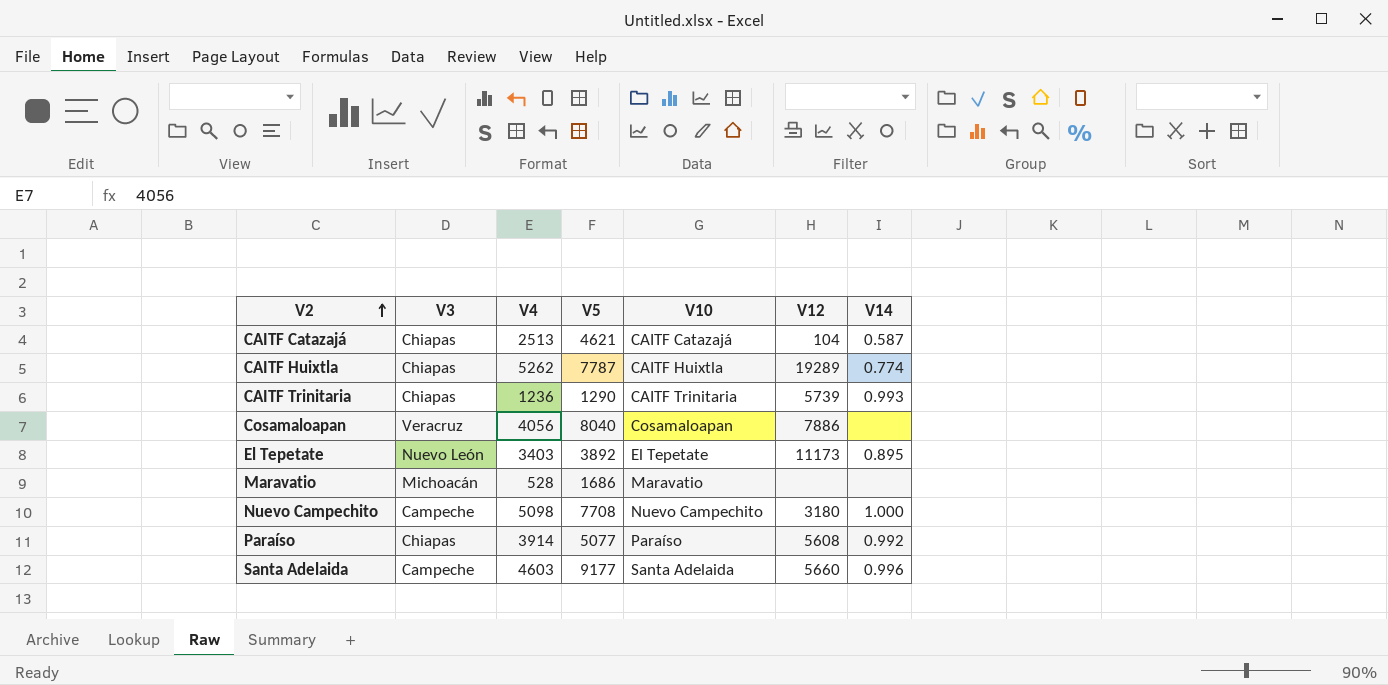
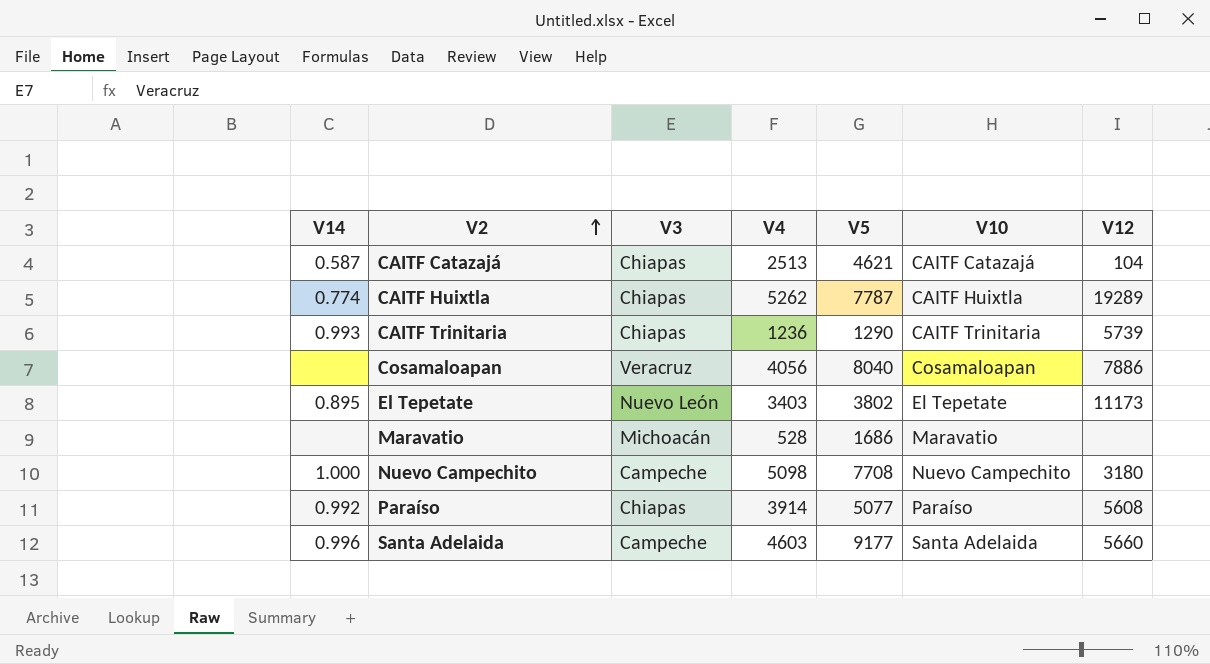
column V14 | position: 7 -> 1
El Tepetate | V5: 3892 -> 3802

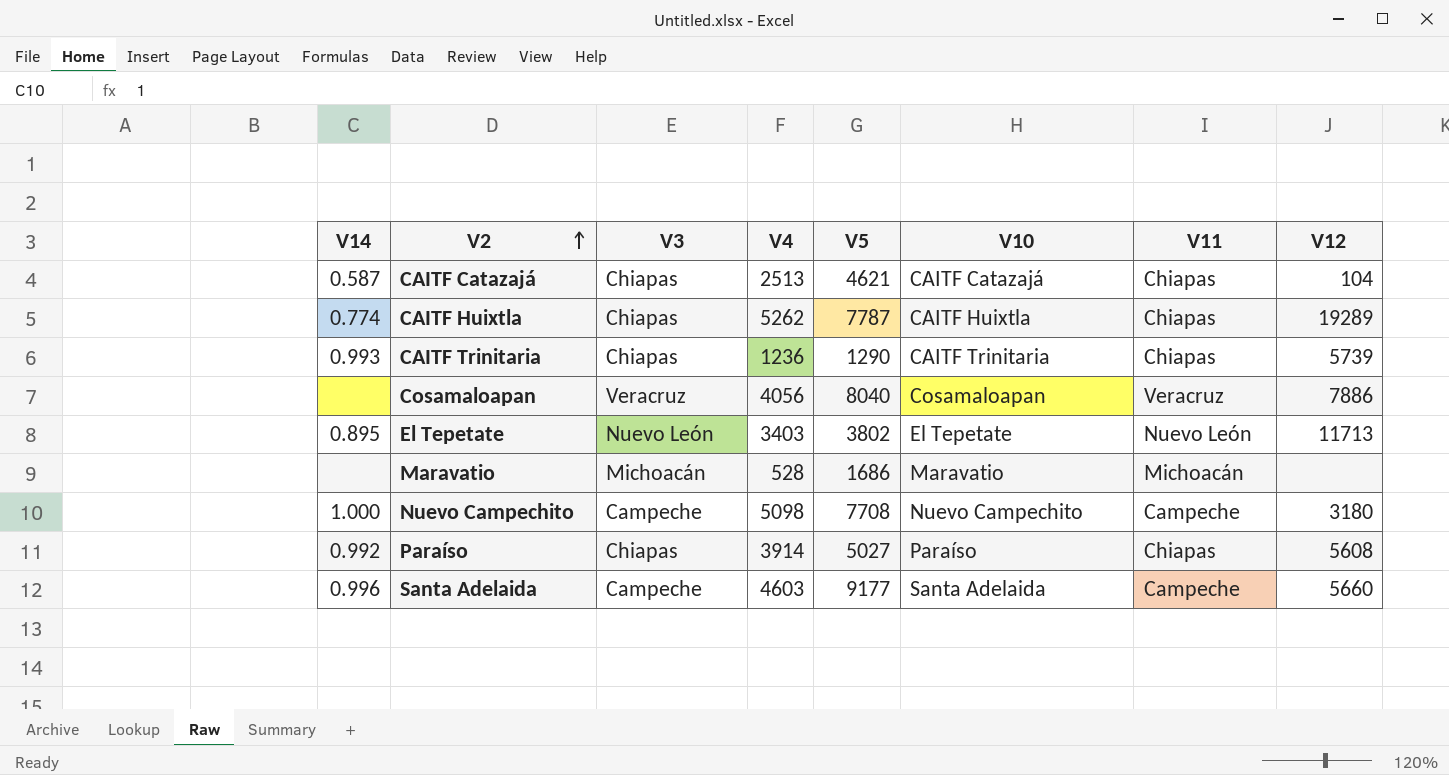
column V11 | position: none -> 7
El Tepetate | V12: 11173 -> 11713
Paraíso | V5: 5077 -> 5027

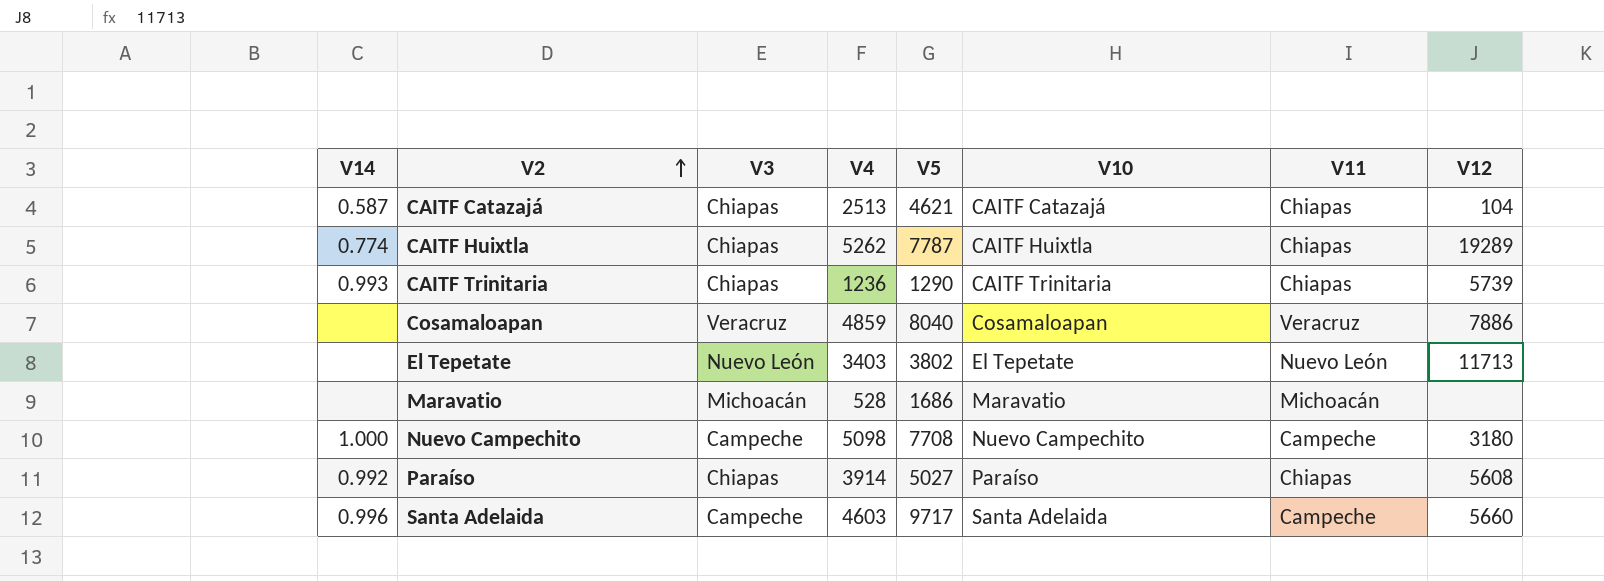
Cosamaloapan | V4: 4056 -> 4859
El Tepetate | V14: 0.895 -> none
Santa Adelaida | V5: 9177 -> 9717

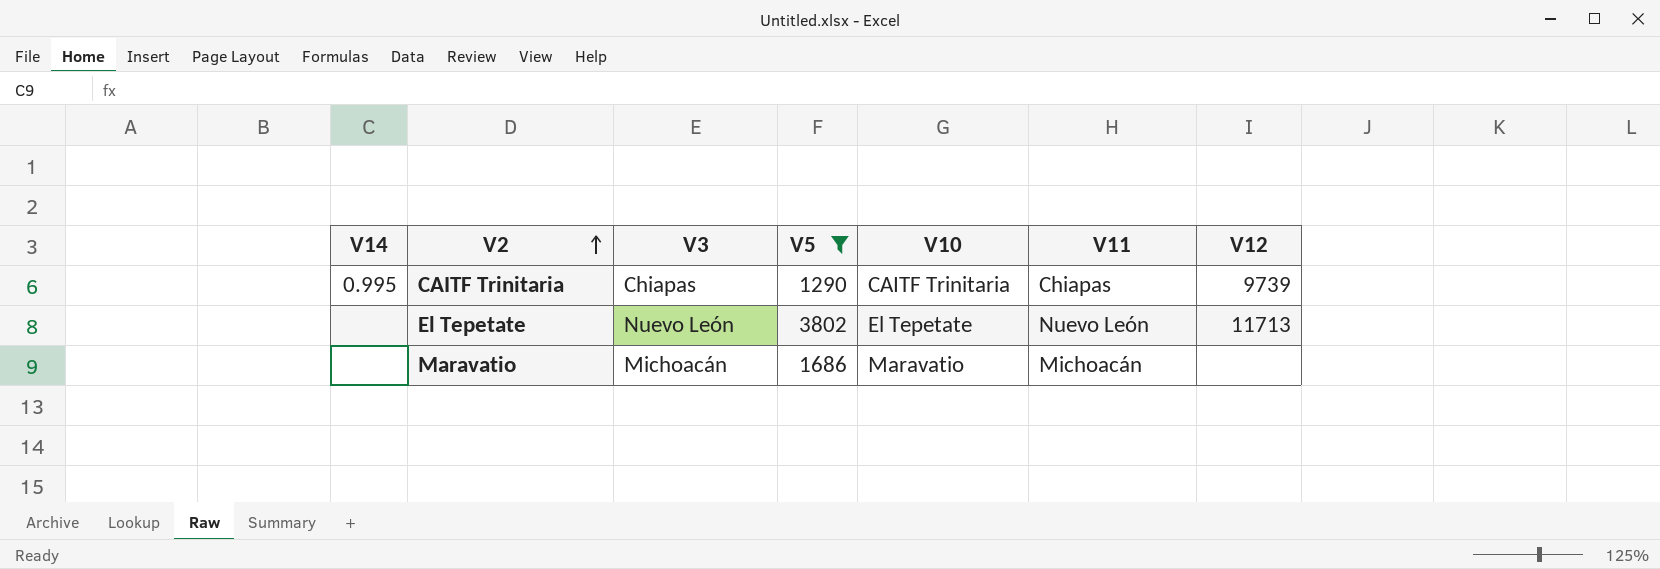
filter: none -> V5 <= 3802
column V4 | position: 4 -> none
CAITF Trinitaria | V14: 0.993 -> 0.995
CAITF Trinitaria | V12: 5739 -> 9739

